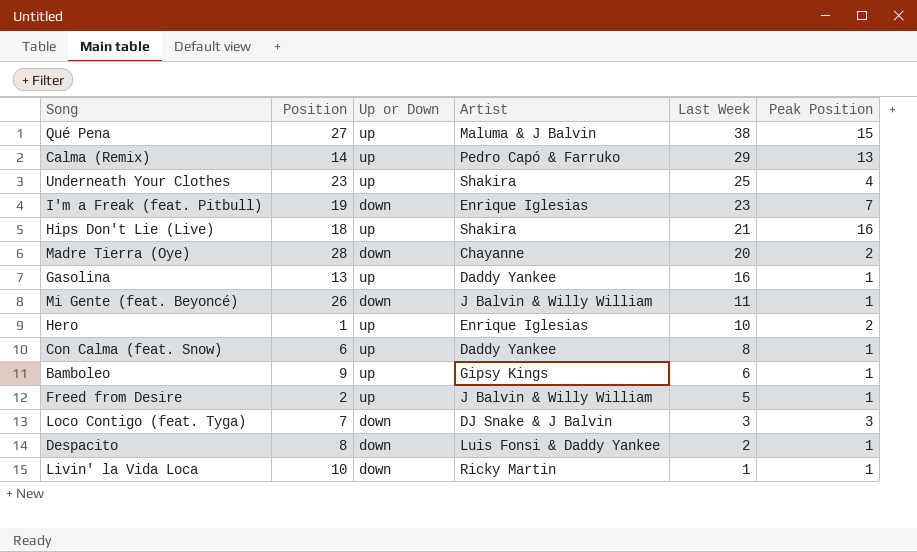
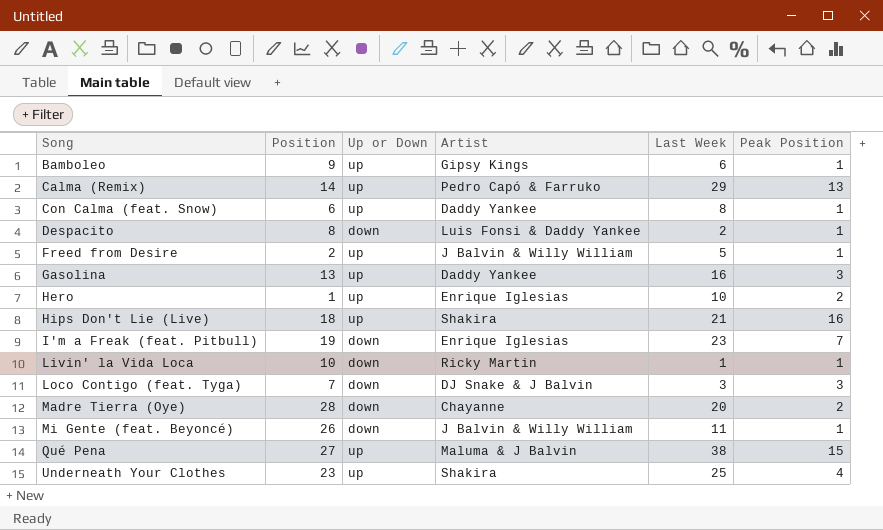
row order: Last Week descending -> Song ascending
Gasolina | Peak Position: 1 -> 3

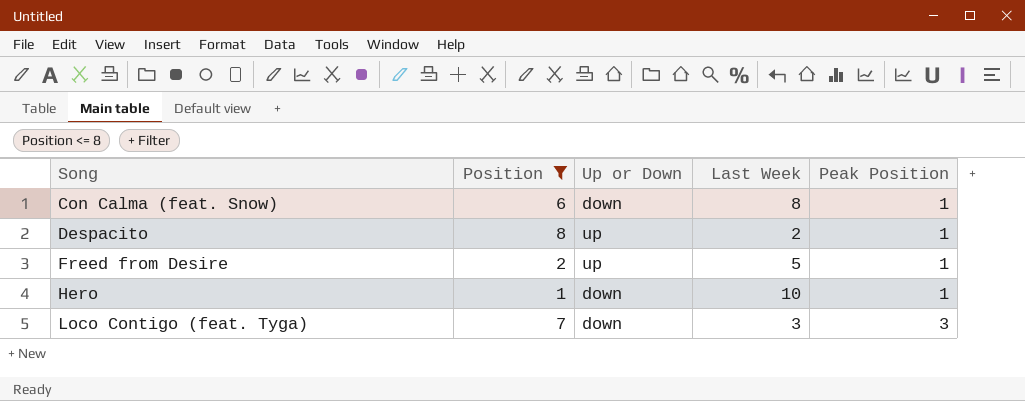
filter: none -> Position <= 8
column Artist | position: 4 -> none
Con Calma (feat. Snow) | Up or Down: up -> down
Despacito | Up or Down: down -> up
Hero | Up or Down: up -> down
Hero | Peak Position: 2 -> 1

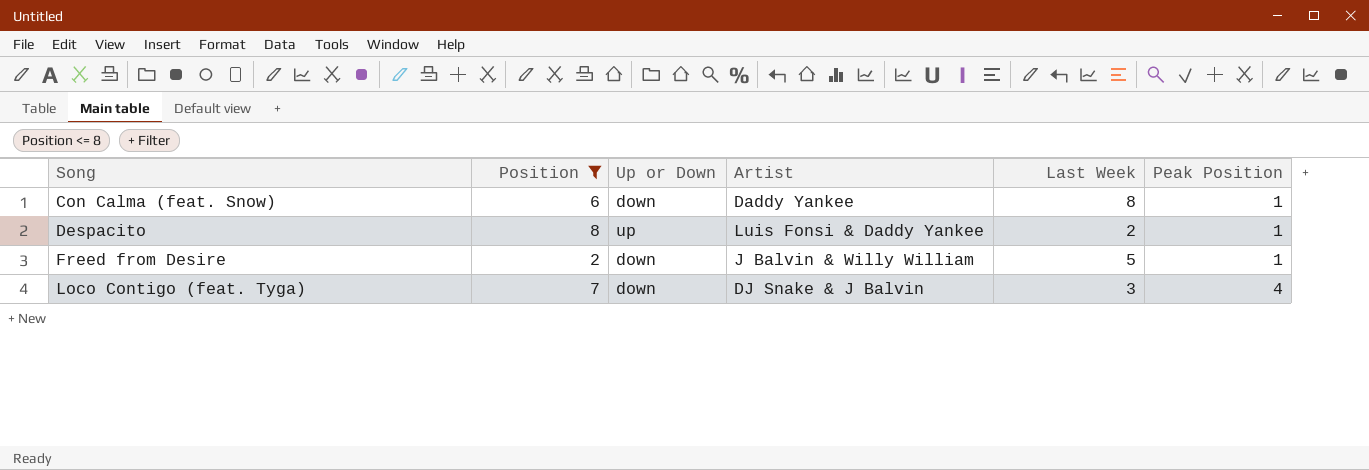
column Artist | position: none -> 4
row Hero: 1 | down | 10 | 1 -> none
Freed from Desire | Up or Down: up -> down
Loco Contigo (feat. Tyga) | Peak Position: 3 -> 4

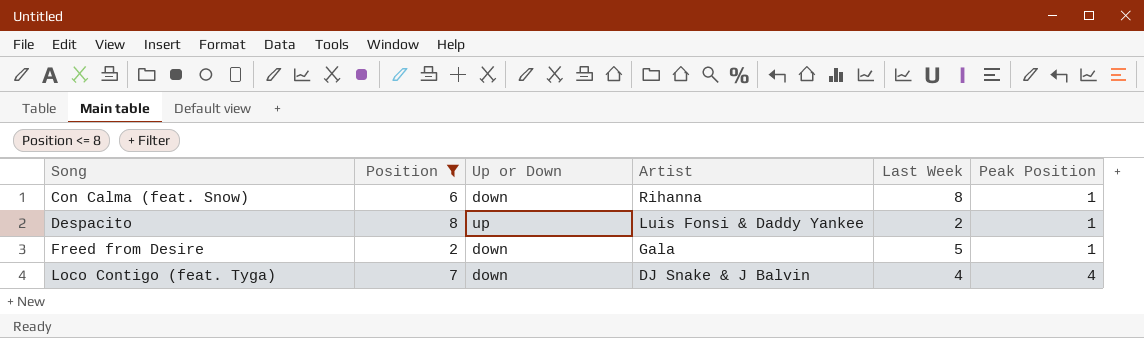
Con Calma (feat. Snow) | Artist: Daddy Yankee -> Rihanna
Freed from Desire | Artist: J Balvin & Willy William -> Gala
Loco Contigo (feat. Tyga) | Last Week: 3 -> 4

